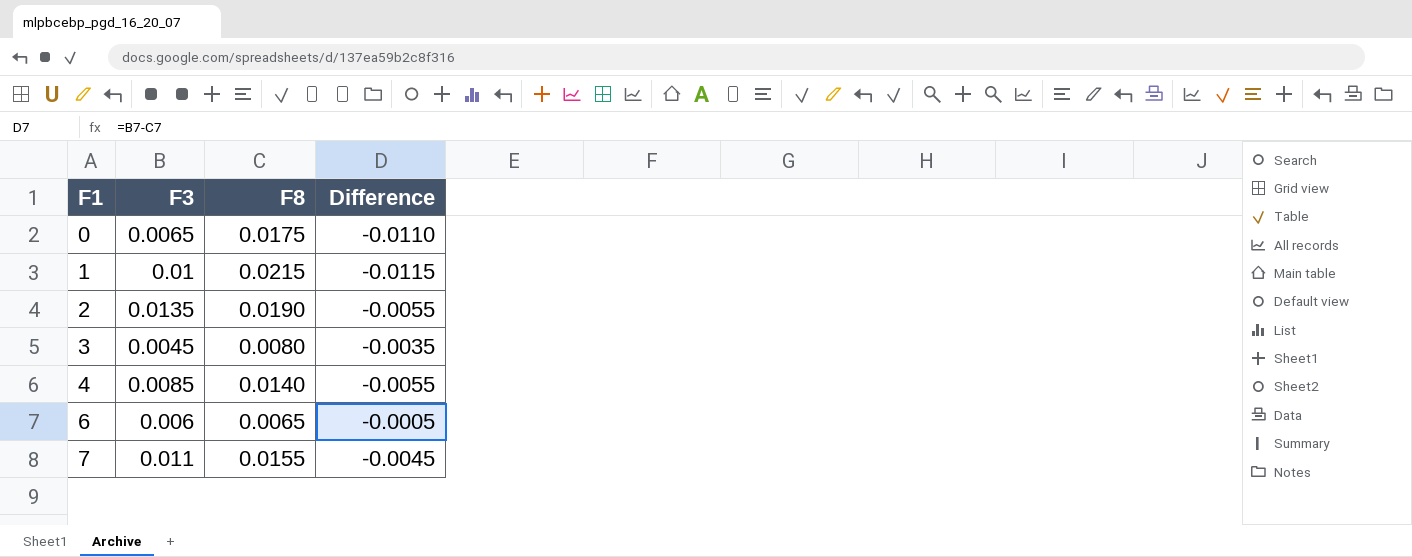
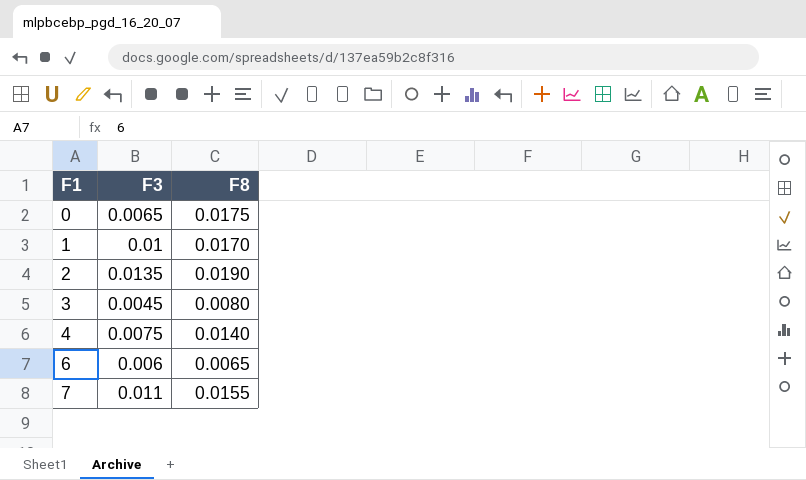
column Difference | formula: [F3] - [F8] -> none
1 | F8: 0.0215 -> 0.0170
4 | F3: 0.0085 -> 0.0075

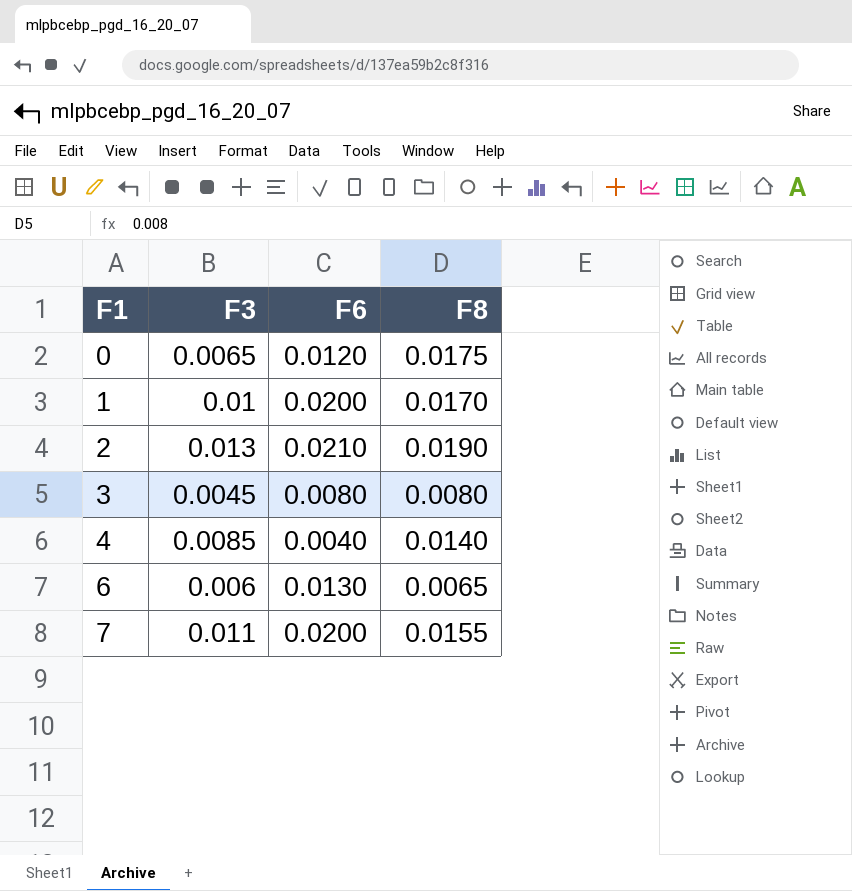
column F6 | position: none -> 3
2 | F3: 0.0135 -> 0.013
4 | F3: 0.0075 -> 0.0085

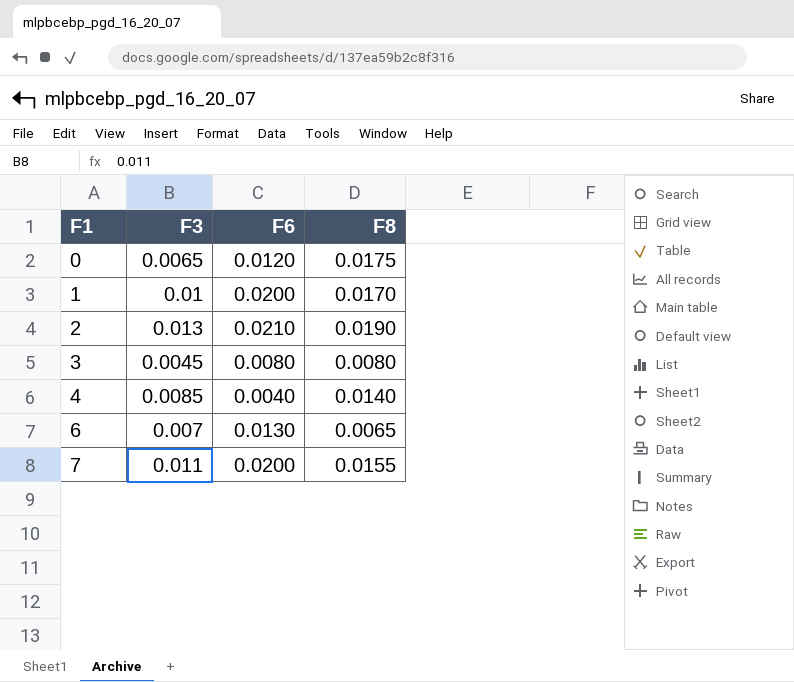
6 | F3: 0.006 -> 0.007

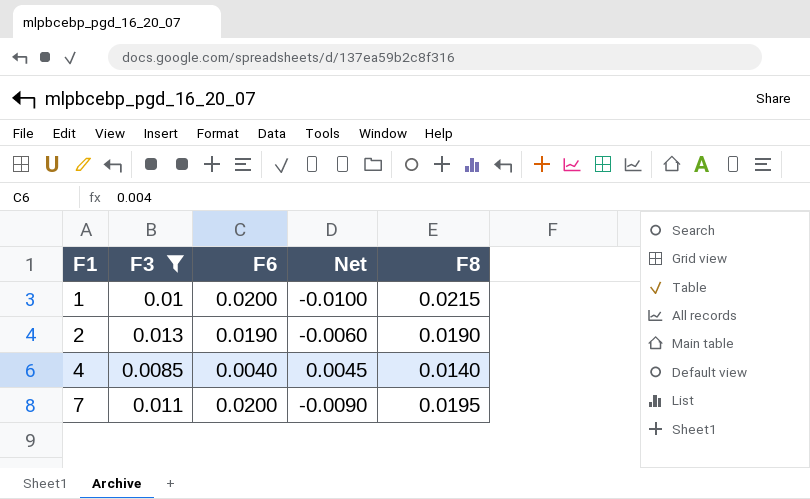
filter: none -> F3 >= 0.0085
column Net | formula: none -> [F3] - [F6]
1 | F8: 0.0170 -> 0.0215
2 | F6: 0.0210 -> 0.0190
7 | F8: 0.0155 -> 0.0195

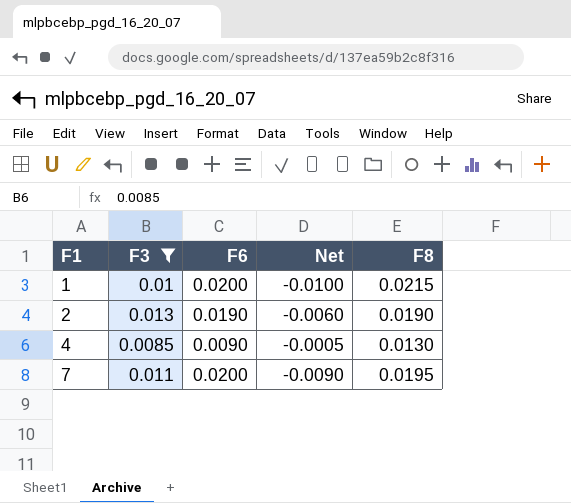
4 | F6: 0.0040 -> 0.0090
4 | Net: 0.0045 -> -0.0005
4 | F8: 0.0140 -> 0.0130

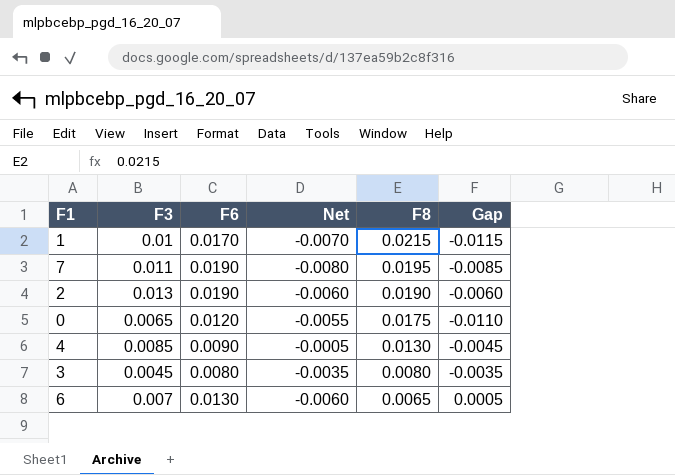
filter: F3 >= 0.0085 -> none
row order: F1 ascending -> F8 descending
column Gap | formula: none -> [F3] - [F8]
1 | F6: 0.0200 -> 0.0170
1 | Net: -0.0100 -> -0.0070
7 | F6: 0.0200 -> 0.0190
7 | Net: -0.0090 -> -0.0080

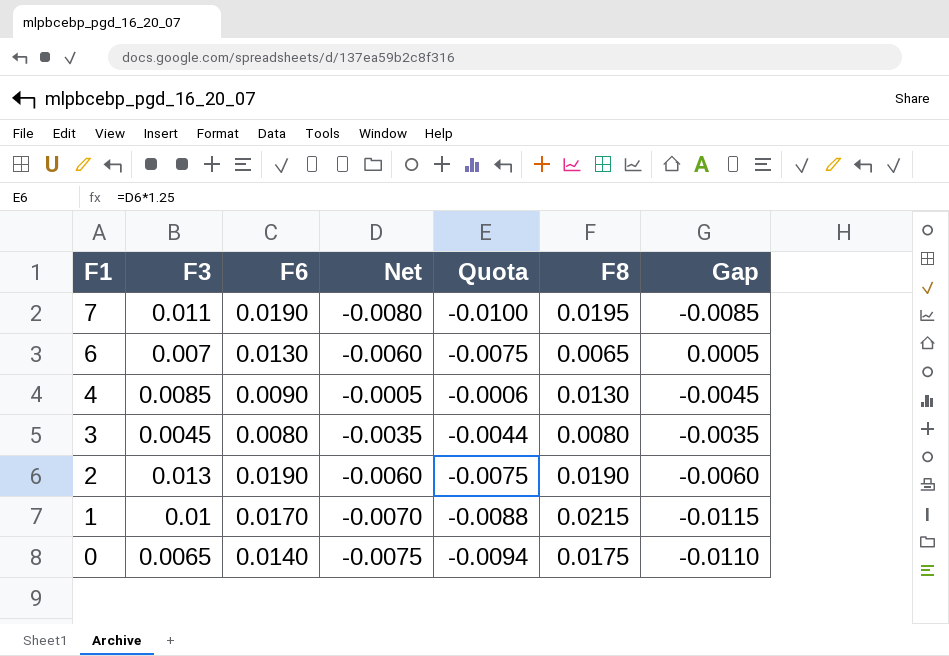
row order: F8 descending -> F1 descending
column Quota | formula: none -> [Net] * 1.25
0 | F6: 0.0120 -> 0.0140
0 | Net: -0.0055 -> -0.0075

